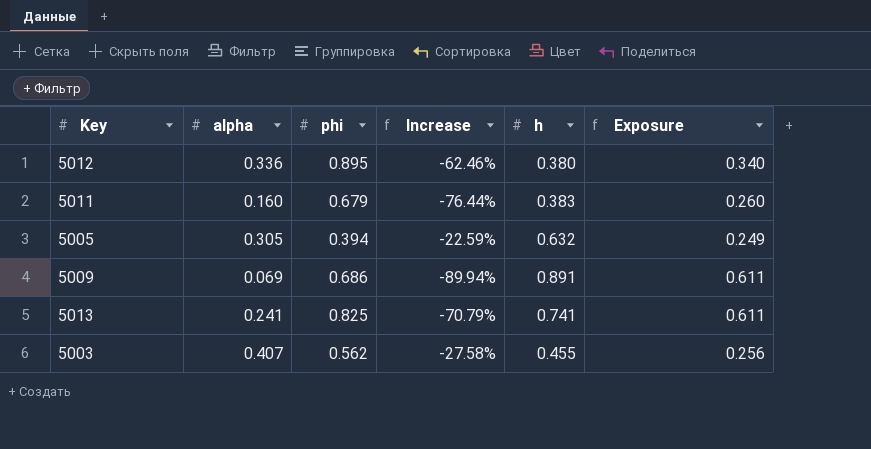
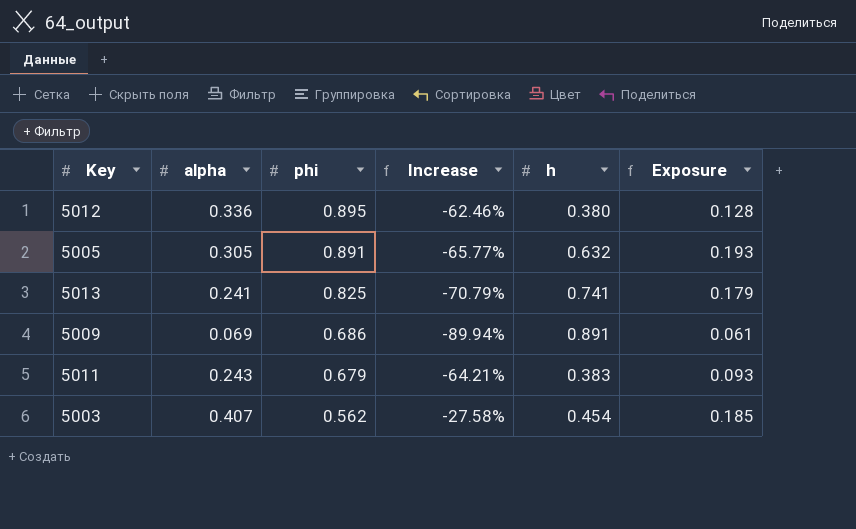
row order: none -> phi descending
column Exposure | formula: [phi] * [h] -> [alpha] * [h]
5005 | phi: 0.394 -> 0.891
5005 | Increase: -22.59% -> -65.77%
5011 | alpha: 0.160 -> 0.243
5011 | Increase: -76.44% -> -64.21%
5003 | h: 0.455 -> 0.454

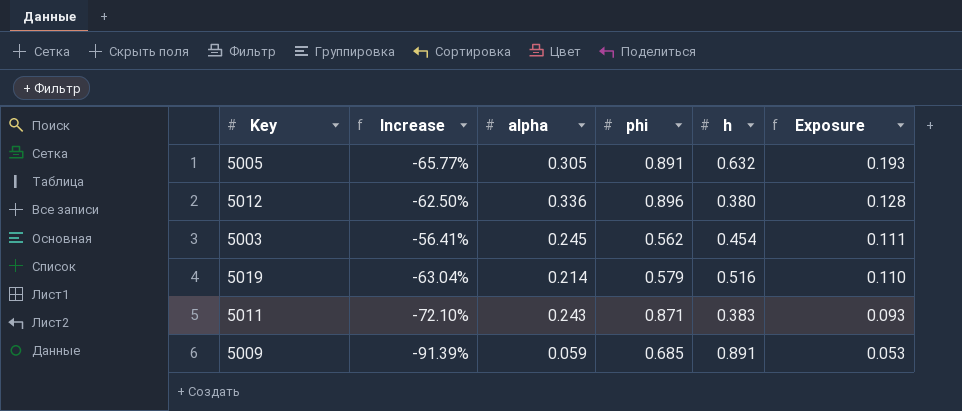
row order: phi descending -> Exposure descending
column Increase | position: 4 -> 2
row 5013: 0.241 | 0.825 | -70.79% | 0.741 | 0.179 -> none
5012 | Increase: -62.46% -> -62.50%
5012 | phi: 0.895 -> 0.896
5003 | Increase: -27.58% -> -56.41%
5003 | alpha: 0.407 -> 0.245
5003 | Exposure: 0.185 -> 0.111
row 5019: none -> -63.04% | 0.214 | 0.579 | 0.516 | 0.110
5011 | Increase: -64.21% -> -72.10%
5011 | phi: 0.679 -> 0.871
5009 | Increase: -89.94% -> -91.39%
5009 | alpha: 0.069 -> 0.059
5009 | phi: 0.686 -> 0.685
5009 | Exposure: 0.061 -> 0.053

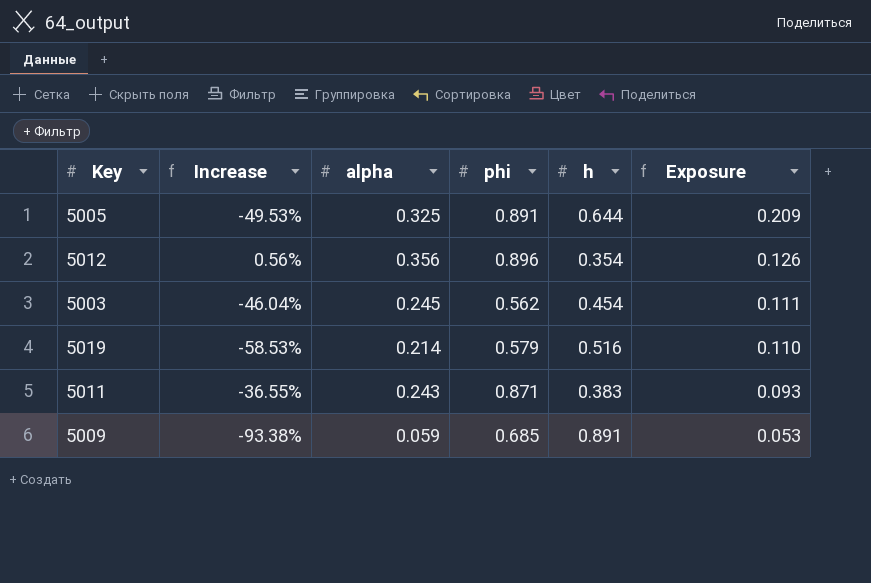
column Increase | formula: ([alpha] - [phi]) / [phi] -> ([alpha] - [h]) / [h]
5005 | alpha: 0.305 -> 0.325
5005 | h: 0.632 -> 0.644
5005 | Exposure: 0.193 -> 0.209
5012 | alpha: 0.336 -> 0.356
5012 | h: 0.380 -> 0.354
5012 | Exposure: 0.128 -> 0.126

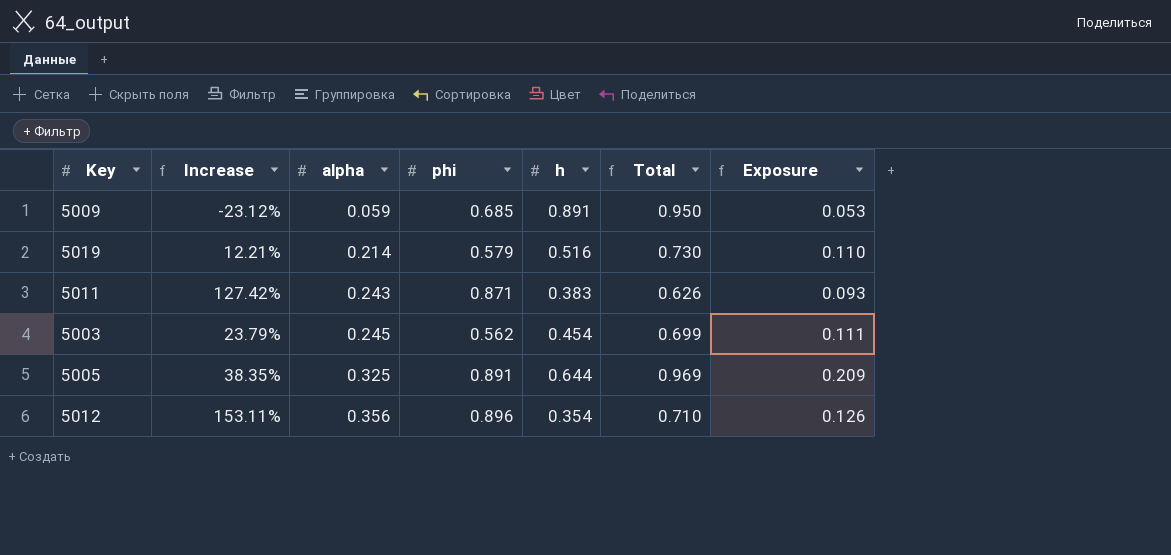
row order: Exposure descending -> alpha ascending
column Increase | formula: ([alpha] - [h]) / [h] -> ([phi] - [h]) / [h]
column Total | formula: none -> [alpha] + [h]

